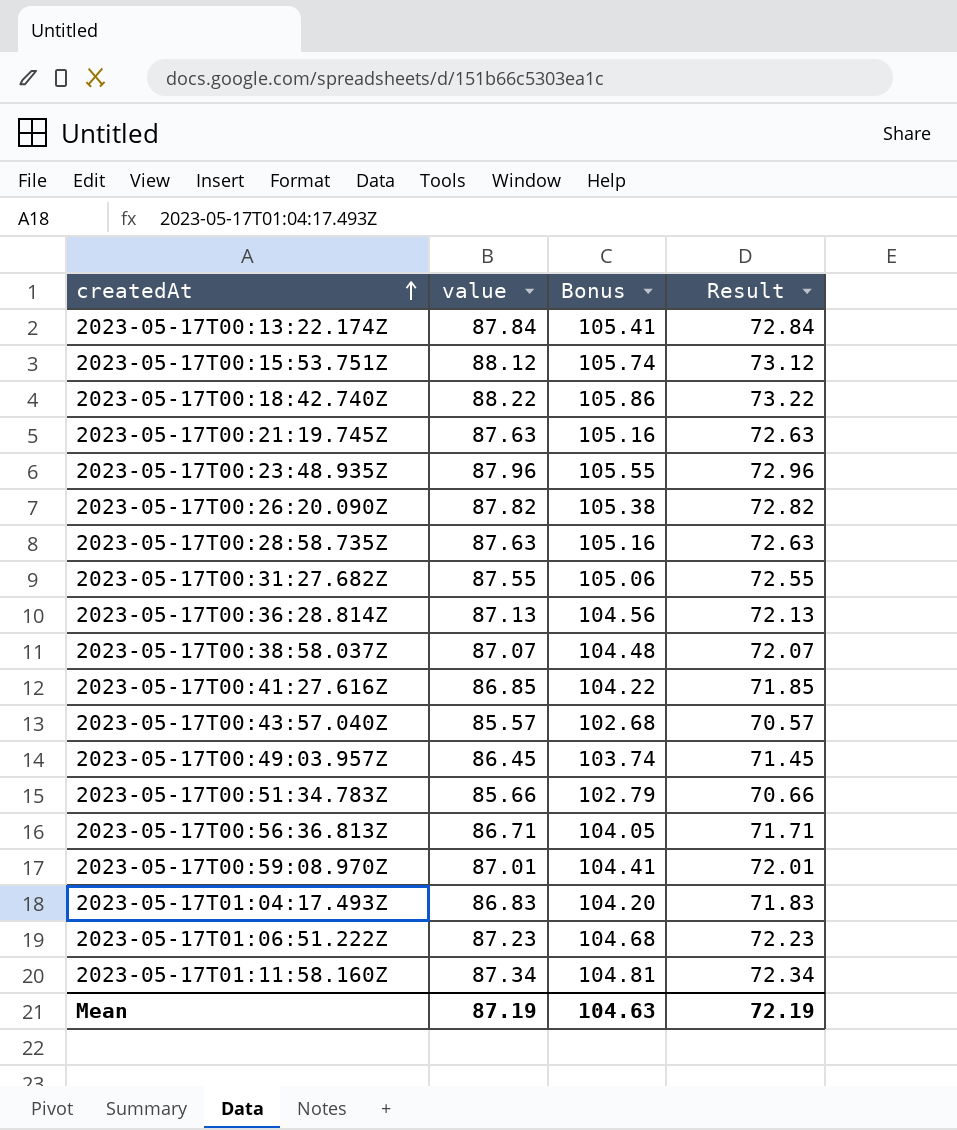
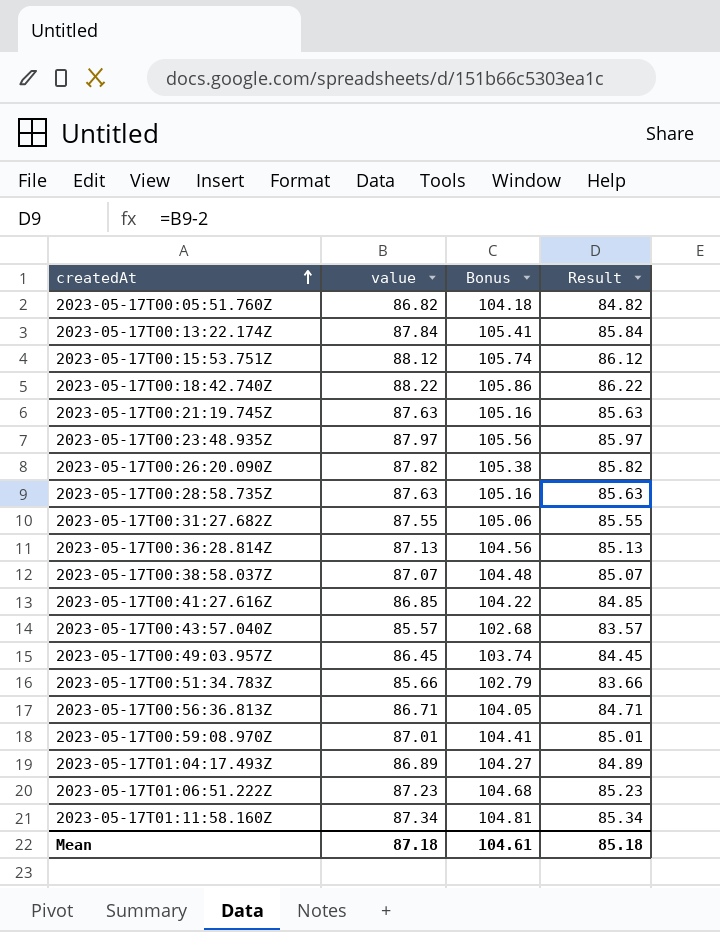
column Result | formula: [value] - 15 -> [value] - 2
row 2023-05-17T00:05:51.760Z: none -> 86.82 | 104.18 | 84.82
2023-05-17T00:23:48.935Z | value: 87.96 -> 87.97
2023-05-17T00:23:48.935Z | Bonus: 105.55 -> 105.56
2023-05-17T01:04:17.493Z | value: 86.83 -> 86.89
2023-05-17T01:04:17.493Z | Bonus: 104.20 -> 104.27
Mean | value: 87.19 -> 87.18
Mean | Bonus: 104.63 -> 104.61
Mean | Result: 72.19 -> 85.18

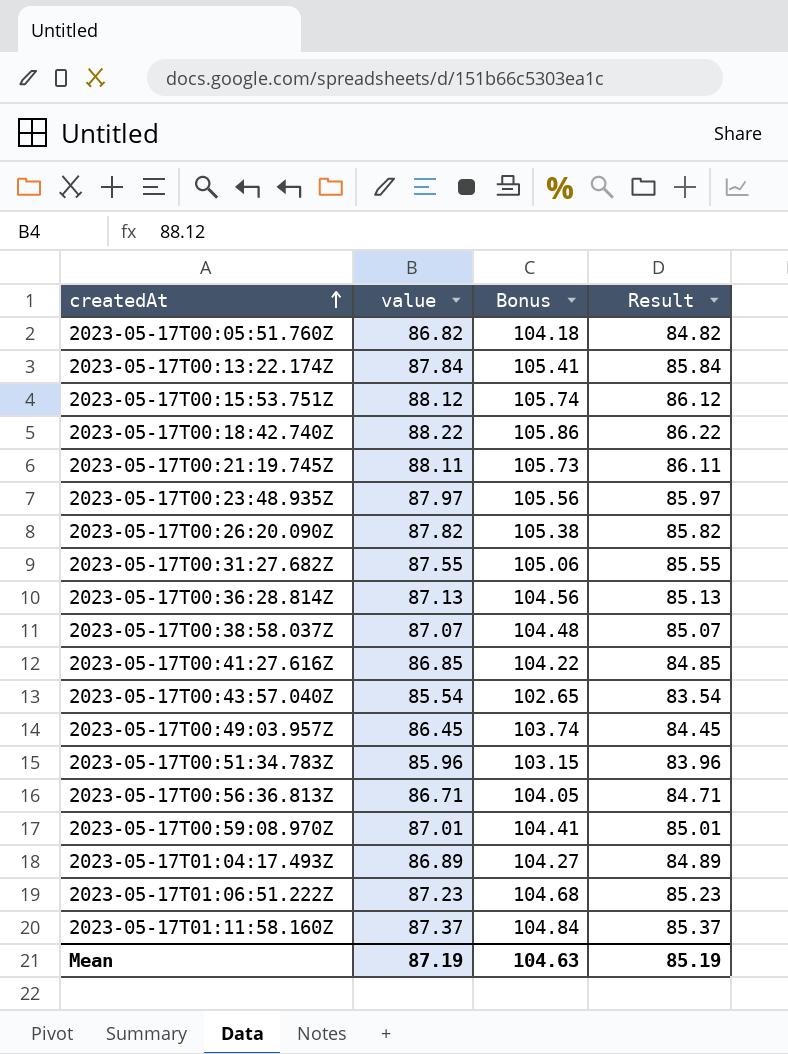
row 2023-05-17T00:28:58.735Z: 87.63 | 105.16 | 85.63 -> none
2023-05-17T00:21:19.745Z | value: 87.63 -> 88.11
2023-05-17T00:21:19.745Z | Bonus: 105.16 -> 105.73
2023-05-17T00:21:19.745Z | Result: 85.63 -> 86.11
2023-05-17T00:43:57.040Z | value: 85.57 -> 85.54
2023-05-17T00:43:57.040Z | Bonus: 102.68 -> 102.65
2023-05-17T00:43:57.040Z | Result: 83.57 -> 83.54
2023-05-17T00:51:34.783Z | value: 85.66 -> 85.96
2023-05-17T00:51:34.783Z | Bonus: 102.79 -> 103.15
2023-05-17T00:51:34.783Z | Result: 83.66 -> 83.96
2023-05-17T01:11:58.160Z | value: 87.34 -> 87.37
2023-05-17T01:11:58.160Z | Bonus: 104.81 -> 104.84
2023-05-17T01:11:58.160Z | Result: 85.34 -> 85.37
Mean | value: 87.18 -> 87.19
Mean | Bonus: 104.61 -> 104.63
Mean | Result: 85.18 -> 85.19

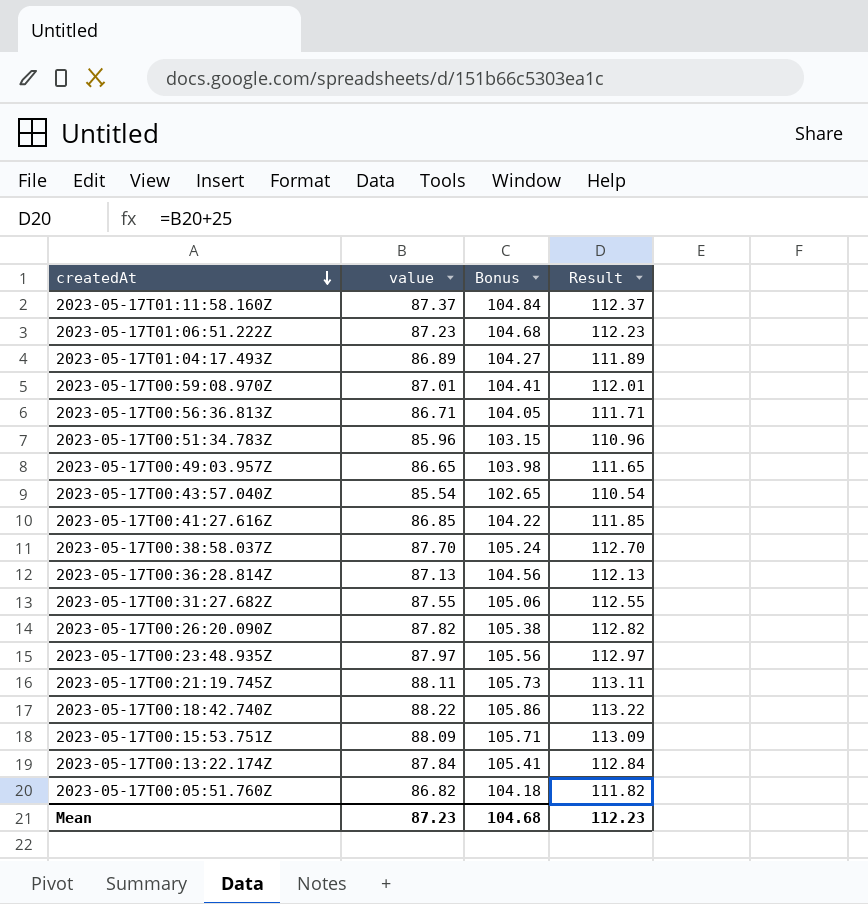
row order: createdAt ascending -> createdAt descending
column Result | formula: [value] - 2 -> [value] + 25
2023-05-17T00:49:03.957Z | value: 86.45 -> 86.65
2023-05-17T00:49:03.957Z | Bonus: 103.74 -> 103.98
2023-05-17T00:38:58.037Z | value: 87.07 -> 87.70
2023-05-17T00:38:58.037Z | Bonus: 104.48 -> 105.24
2023-05-17T00:15:53.751Z | value: 88.12 -> 88.09
2023-05-17T00:15:53.751Z | Bonus: 105.74 -> 105.71
Mean | value: 87.19 -> 87.23
Mean | Bonus: 104.63 -> 104.68
Mean | Result: 85.19 -> 112.23

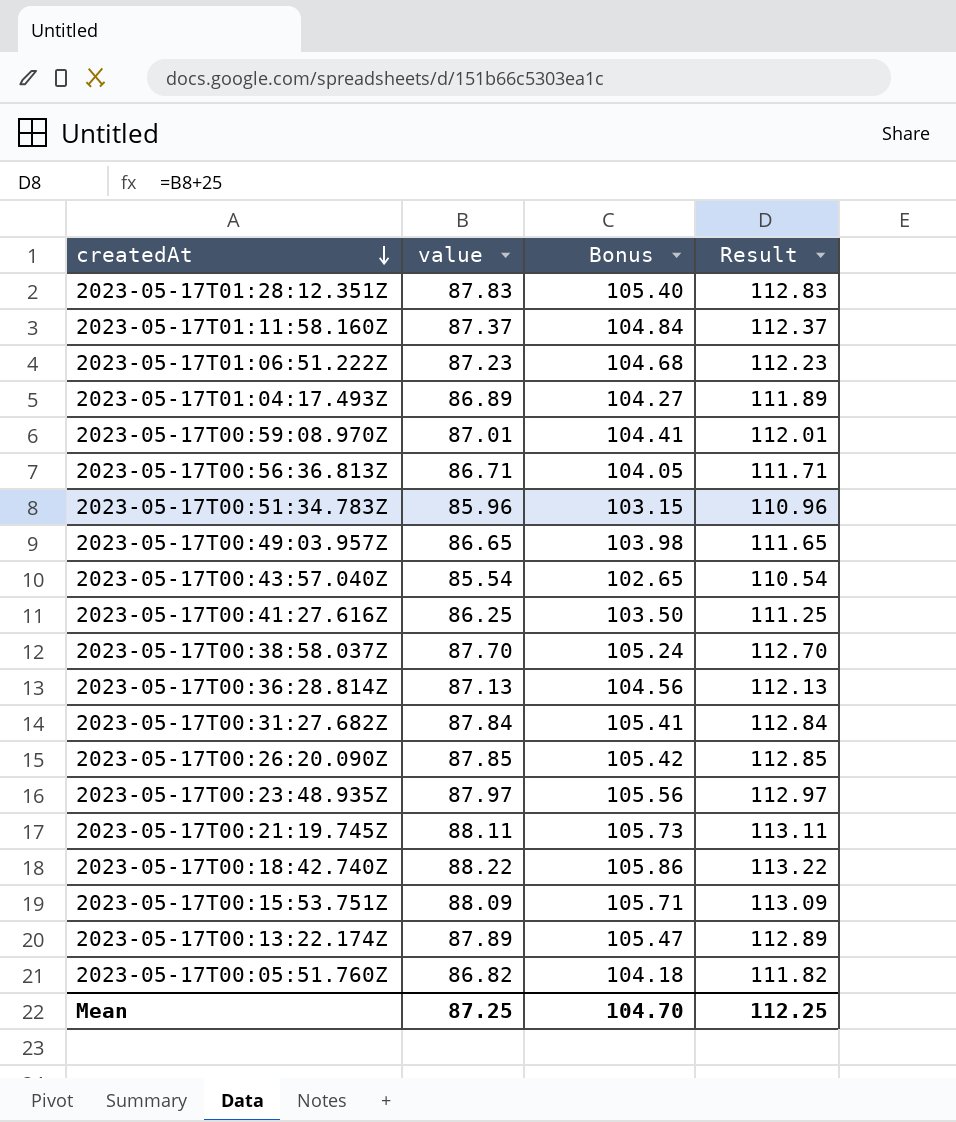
row 2023-05-17T01:28:12.351Z: none -> 87.83 | 105.40 | 112.83
2023-05-17T00:41:27.616Z | value: 86.85 -> 86.25
2023-05-17T00:41:27.616Z | Bonus: 104.22 -> 103.50
2023-05-17T00:41:27.616Z | Result: 111.85 -> 111.25
2023-05-17T00:31:27.682Z | value: 87.55 -> 87.84
2023-05-17T00:31:27.682Z | Bonus: 105.06 -> 105.41
2023-05-17T00:31:27.682Z | Result: 112.55 -> 112.84
2023-05-17T00:26:20.090Z | value: 87.82 -> 87.85
2023-05-17T00:26:20.090Z | Bonus: 105.38 -> 105.42
2023-05-17T00:26:20.090Z | Result: 112.82 -> 112.85
2023-05-17T00:13:22.174Z | value: 87.84 -> 87.89
2023-05-17T00:13:22.174Z | Bonus: 105.41 -> 105.47
2023-05-17T00:13:22.174Z | Result: 112.84 -> 112.89
Mean | value: 87.23 -> 87.25
Mean | Bonus: 104.68 -> 104.70
Mean | Result: 112.23 -> 112.25

